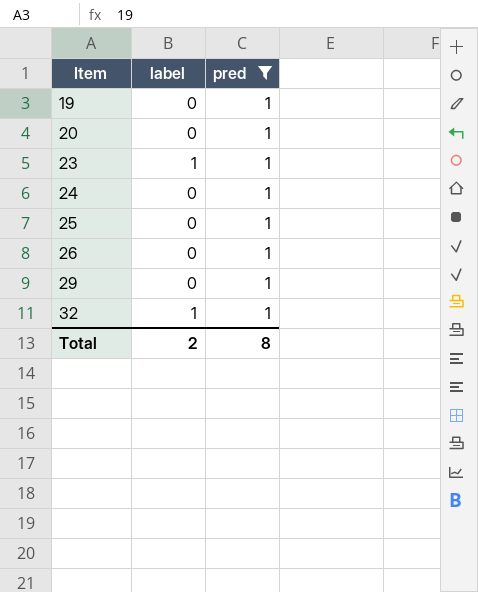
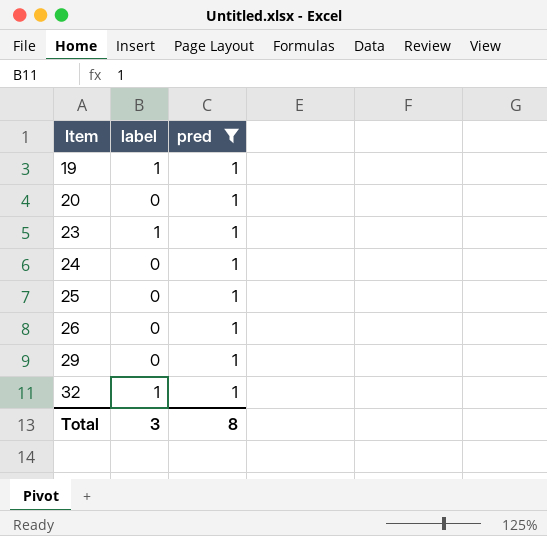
19 | label: 0 -> 1
Total | label: 2 -> 3

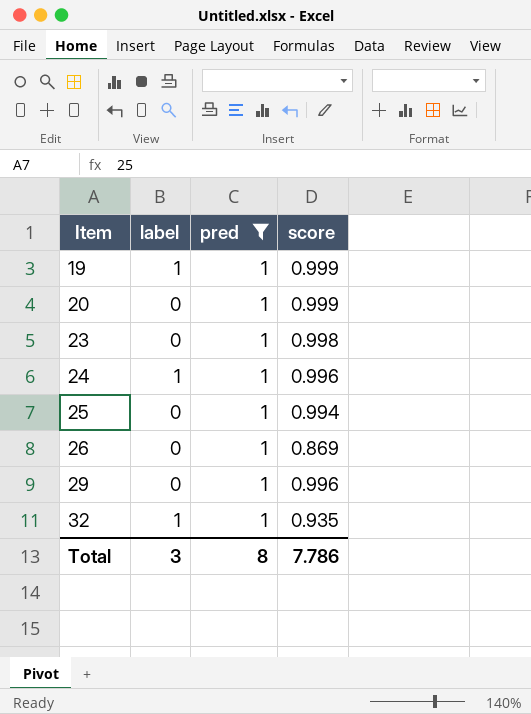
column score | position: none -> 4
23 | label: 1 -> 0
24 | label: 0 -> 1

